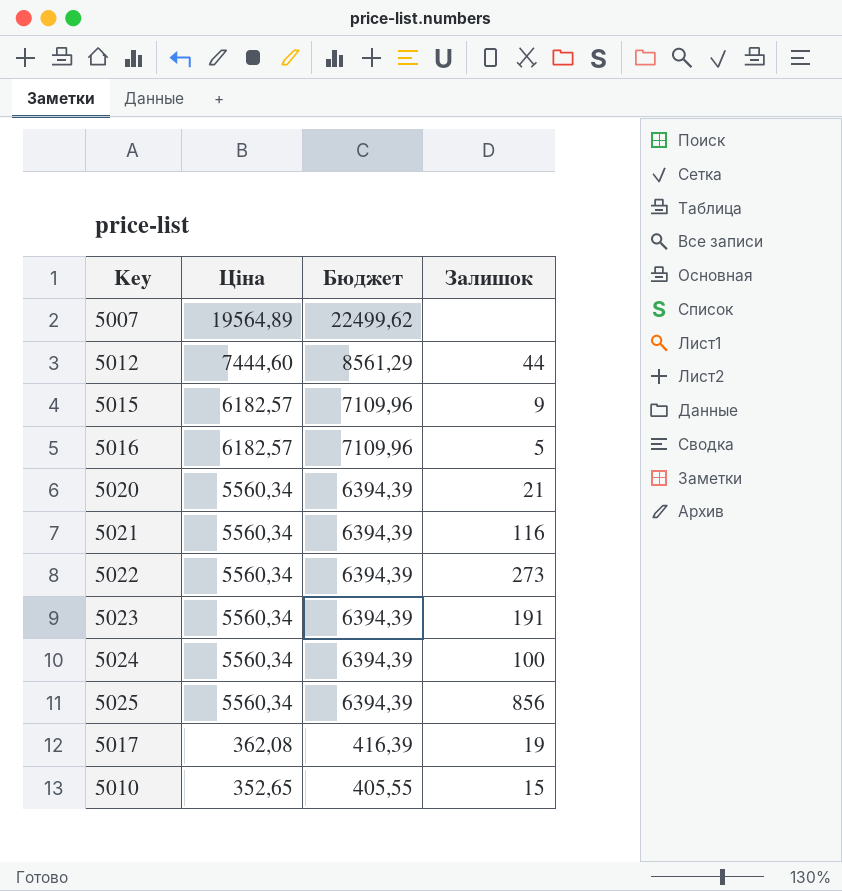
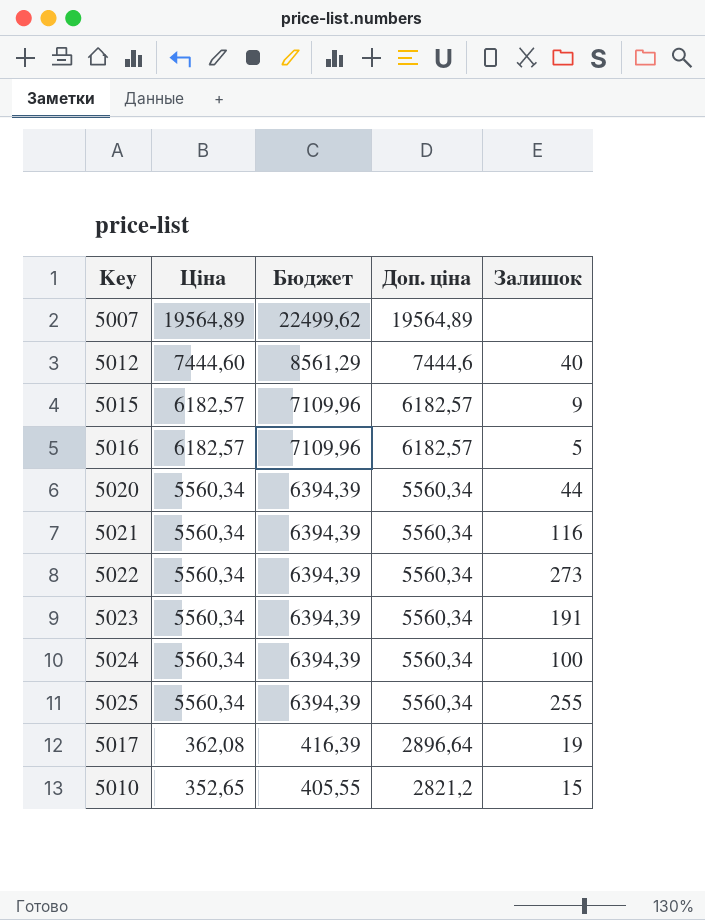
column Доп. ціна | position: none -> 4
5012 | Залишок: 44 -> 40
5020 | Залишок: 21 -> 44
5025 | Залишок: 856 -> 255

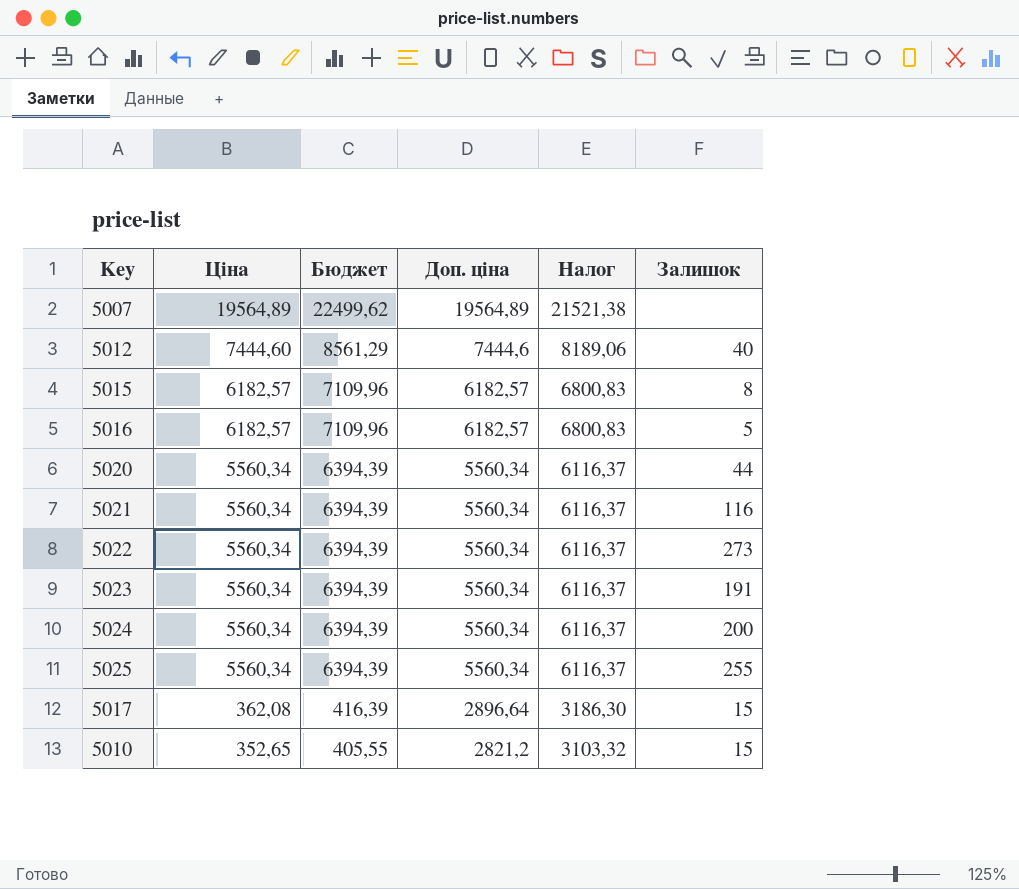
column Налог | formula: none -> [Доп. ціна] * 1,1
5015 | Залишок: 9 -> 8
5024 | Залишок: 100 -> 200
5017 | Залишок: 19 -> 15

